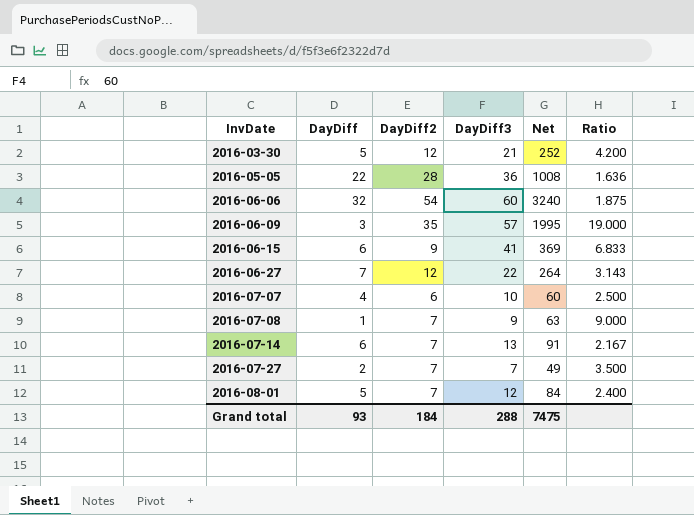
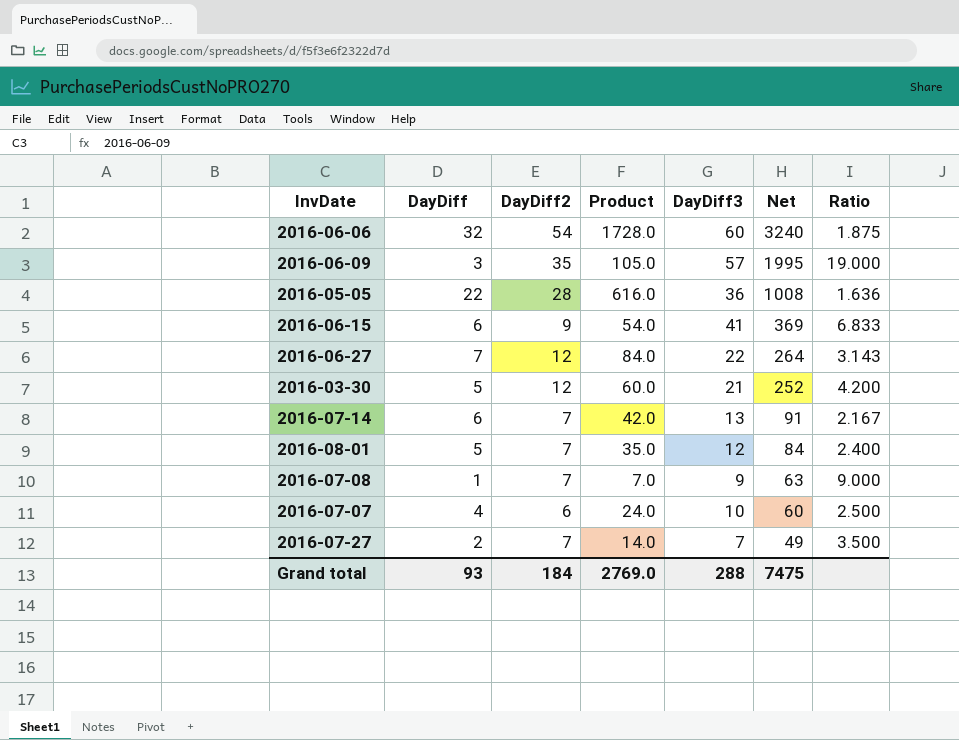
row order: InvDate ascending -> Net descending
column Product | formula: none -> [DayDiff] * [DayDiff2]

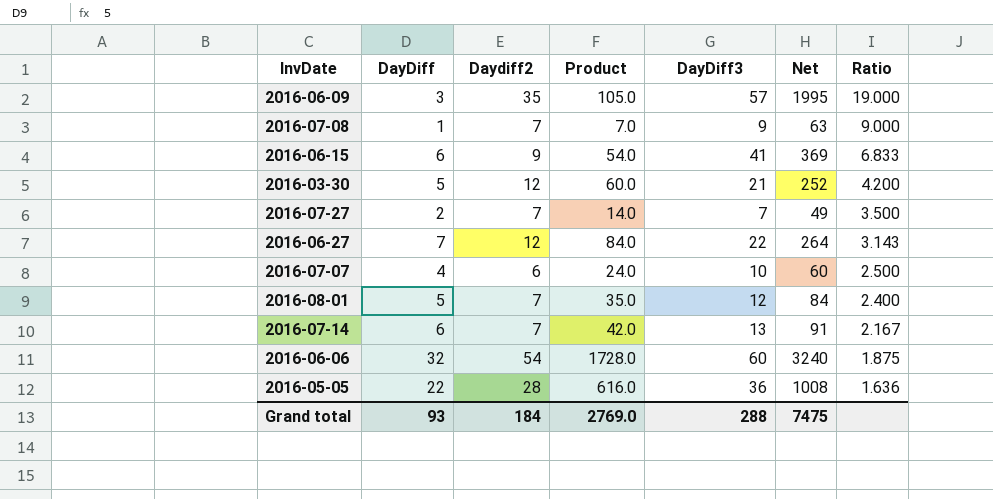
row order: Net descending -> Ratio descending
column name: DayDiff2 -> Daydiff2

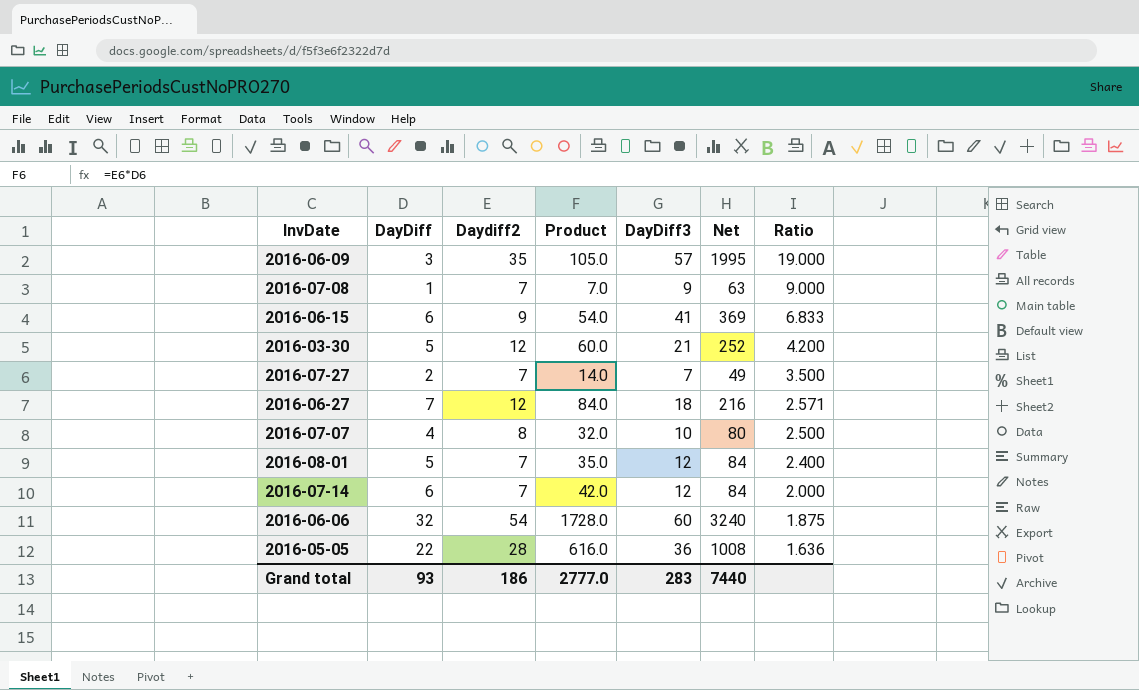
2016-06-27 | DayDiff3: 22 -> 18
2016-06-27 | Net: 264 -> 216
2016-06-27 | Ratio: 3.143 -> 2.571
2016-07-07 | Daydiff2: 6 -> 8
2016-07-07 | Product: 24.0 -> 32.0
2016-07-07 | Net: 60 -> 80
2016-07-14 | DayDiff3: 13 -> 12
2016-07-14 | Net: 91 -> 84
2016-07-14 | Ratio: 2.167 -> 2.000
Grand total | Daydiff2: 184 -> 186
Grand total | Product: 2769.0 -> 2777.0
Grand total | DayDiff3: 288 -> 283
Grand total | Net: 7475 -> 7440

